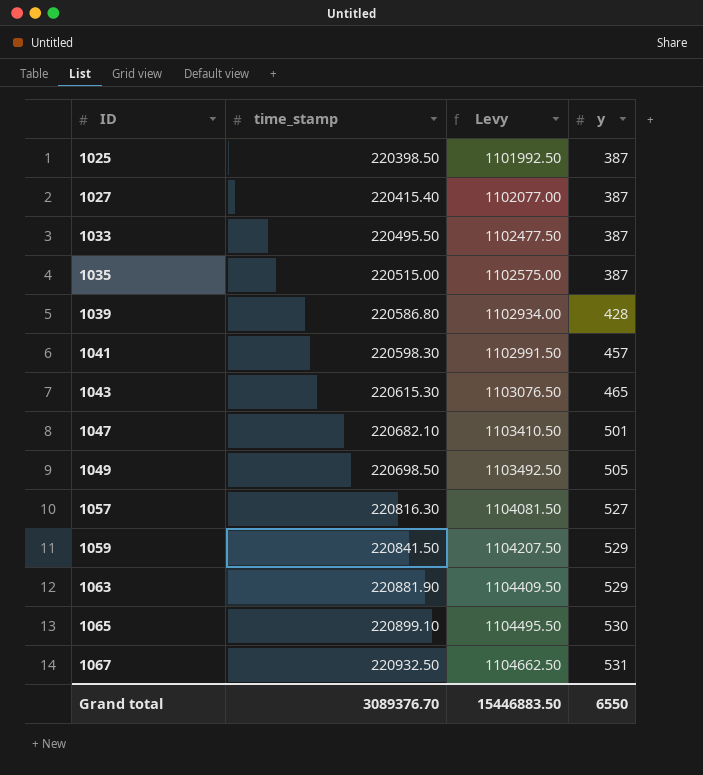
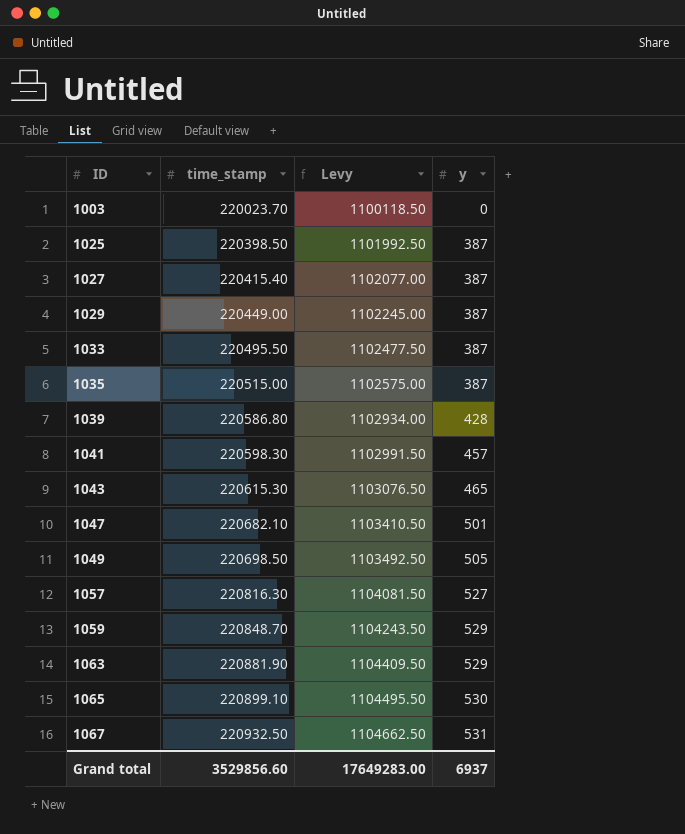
row 1003: none -> 220023.70 | 1100118.50 | 0
row 1029: none -> 220449.00 | 1102245.00 | 387
1059 | time_stamp: 220841.50 -> 220848.70
1059 | Levy: 1104207.50 -> 1104243.50
Grand total | time_stamp: 3089376.70 -> 3529856.60
Grand total | Levy: 15446883.50 -> 17649283.00
Grand total | y: 6550 -> 6937

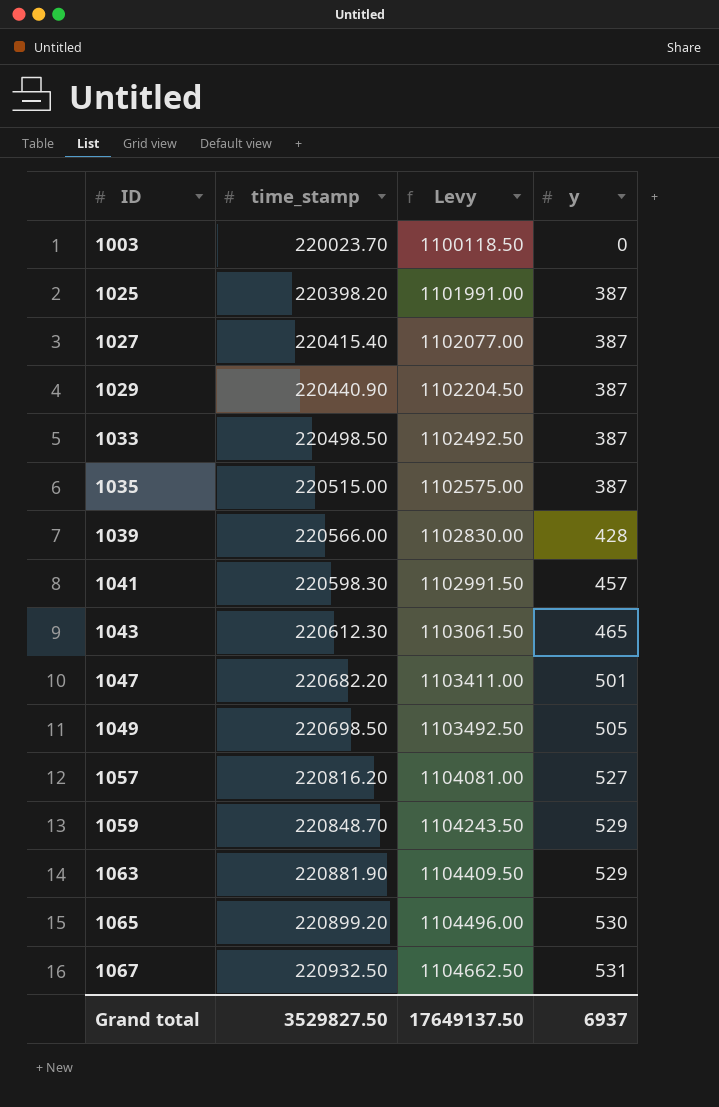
1025 | time_stamp: 220398.50 -> 220398.20
1025 | Levy: 1101992.50 -> 1101991.00
1029 | time_stamp: 220449.00 -> 220440.90
1029 | Levy: 1102245.00 -> 1102204.50
1033 | time_stamp: 220495.50 -> 220498.50
1033 | Levy: 1102477.50 -> 1102492.50
1039 | time_stamp: 220586.80 -> 220566.00
1039 | Levy: 1102934.00 -> 1102830.00
1043 | time_stamp: 220615.30 -> 220612.30
1043 | Levy: 1103076.50 -> 1103061.50
1047 | time_stamp: 220682.10 -> 220682.20
1047 | Levy: 1103410.50 -> 1103411.00
1057 | time_stamp: 220816.30 -> 220816.20
1057 | Levy: 1104081.50 -> 1104081.00
1065 | time_stamp: 220899.10 -> 220899.20
1065 | Levy: 1104495.50 -> 1104496.00
Grand total | time_stamp: 3529856.60 -> 3529827.50
Grand total | Levy: 17649283.00 -> 17649137.50

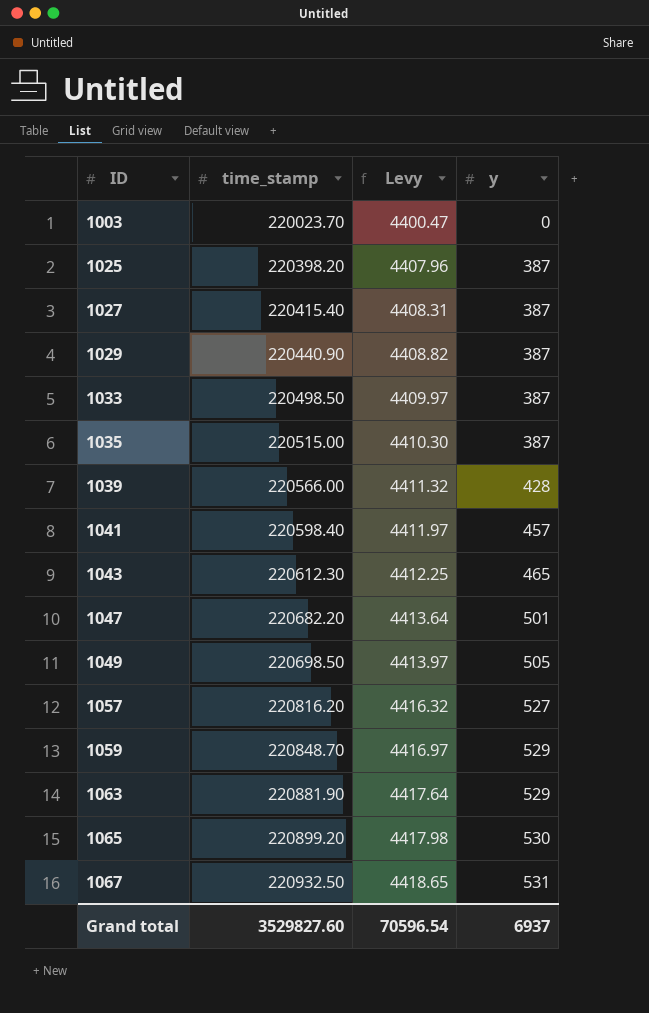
column Levy | formula: [time_stamp] * 5 -> [time_stamp] * 0.02
1041 | time_stamp: 220598.30 -> 220598.40
Grand total | time_stamp: 3529827.50 -> 3529827.60
Grand total | Levy: 17649137.50 -> 70596.54

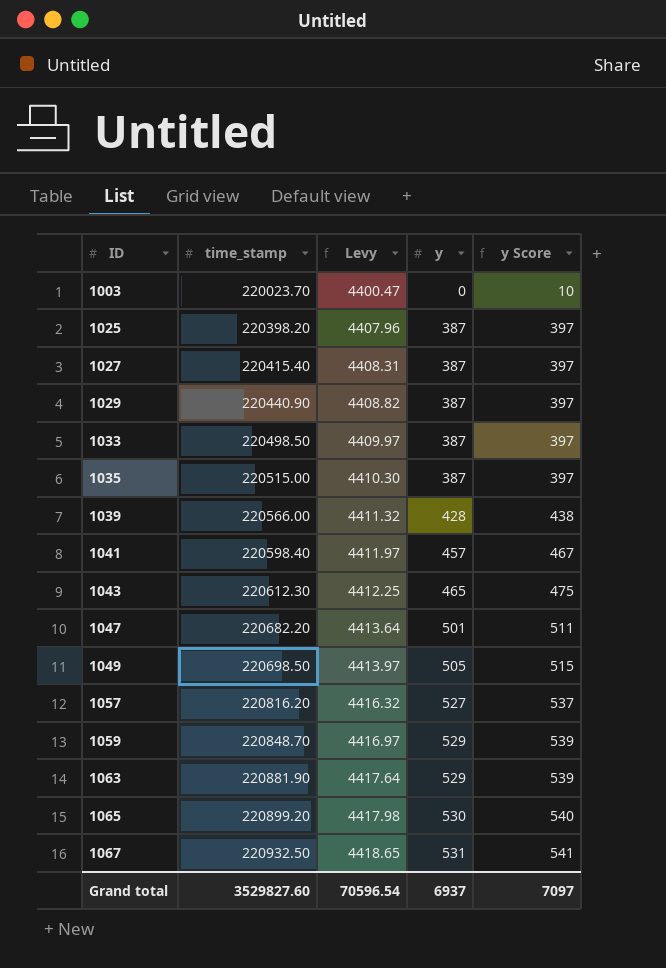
column y Score | formula: none -> [y] + 10

